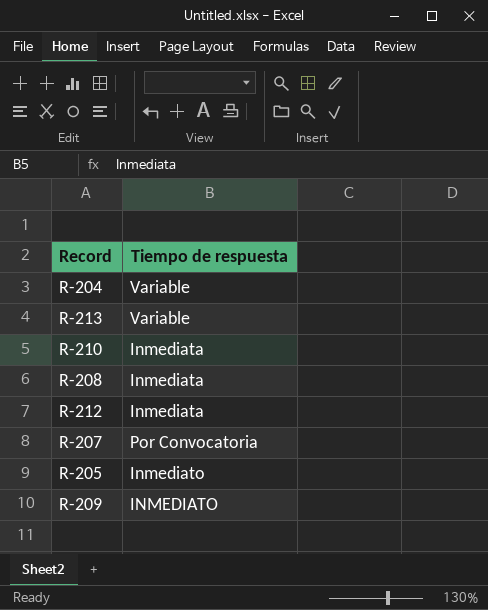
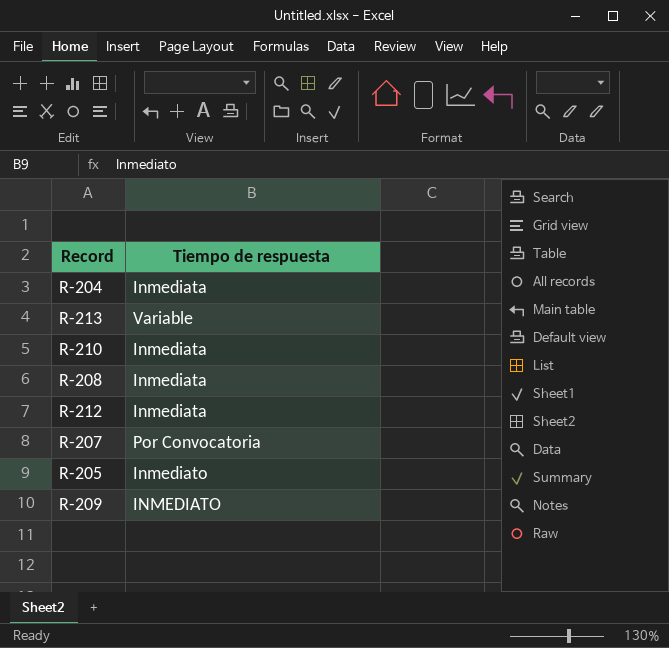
R-204 | Tiempo de respuesta: Variable -> Inmediata

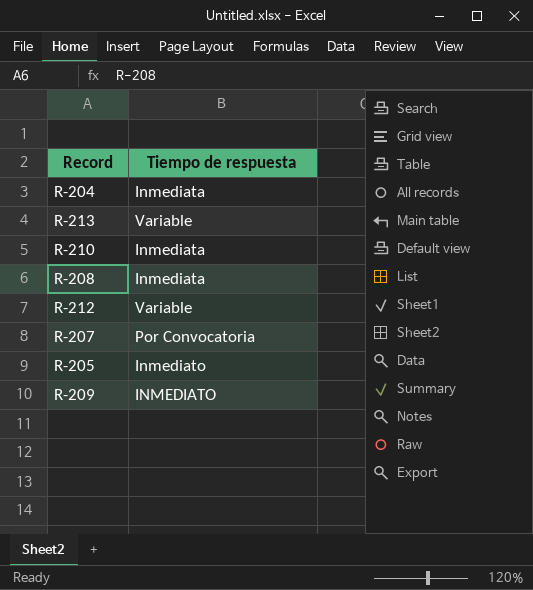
R-212 | Tiempo de respuesta: Inmediata -> Variable

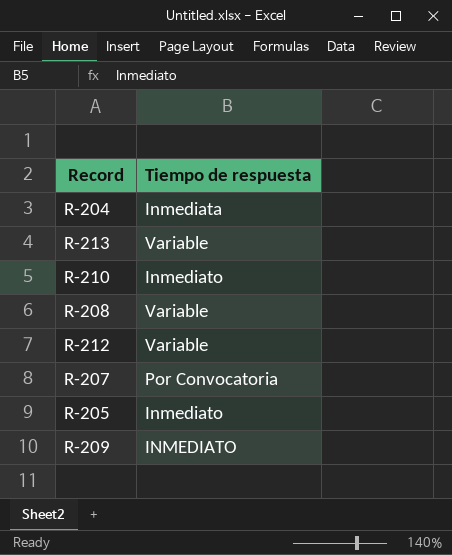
R-210 | Tiempo de respuesta: Inmediata -> Inmediato
R-208 | Tiempo de respuesta: Inmediata -> Variable

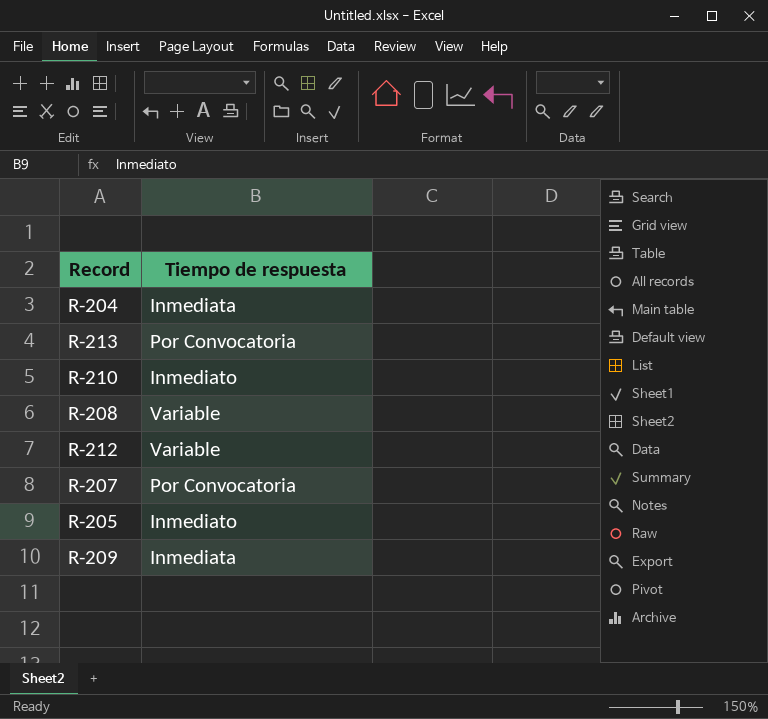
R-213 | Tiempo de respuesta: Variable -> Por Convocatoria
R-209 | Tiempo de respuesta: INMEDIATO -> Inmediata

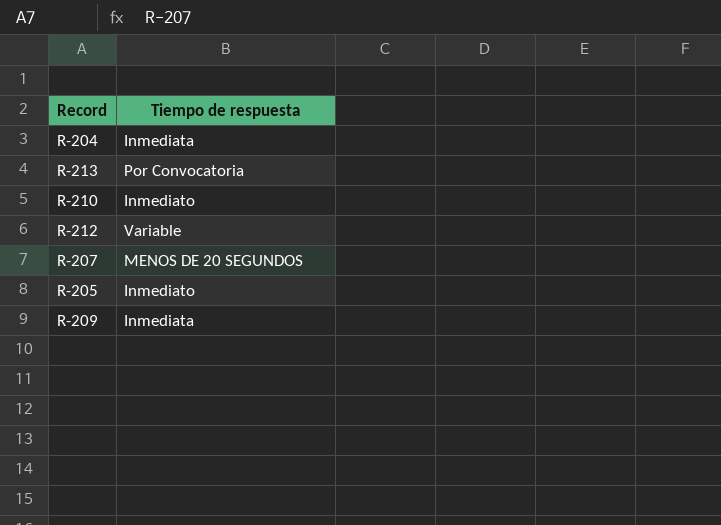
row R-208: Variable -> none
R-207 | Tiempo de respuesta: Por Convocatoria -> MENOS DE 20 SEGUNDOS

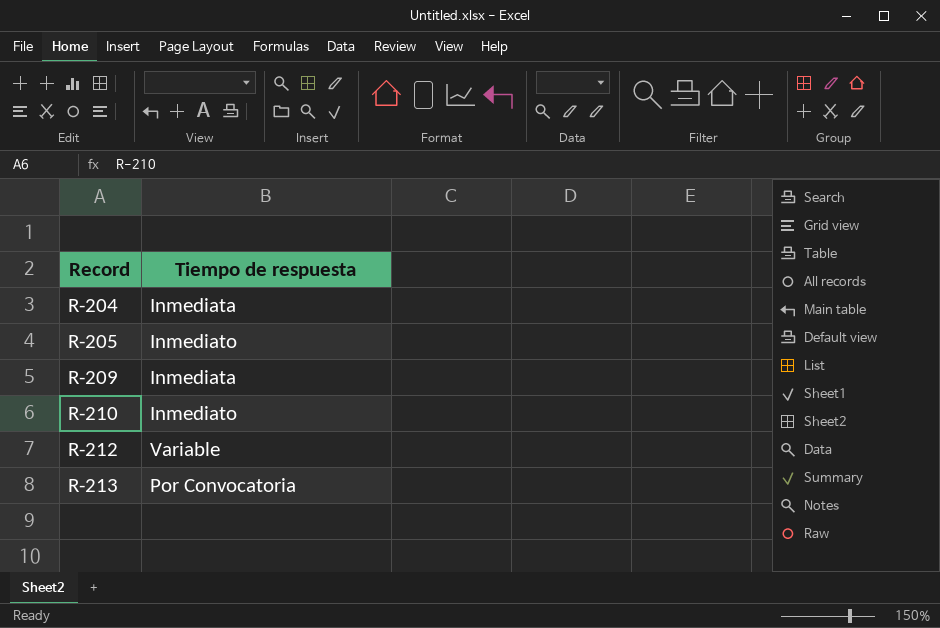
row order: none -> Record ascending
row R-207: MENOS DE 20 SEGUNDOS -> none

